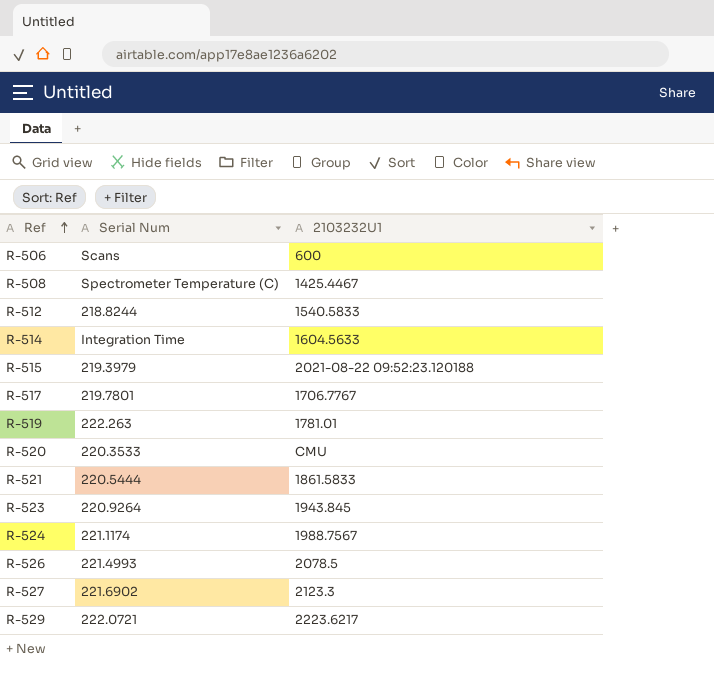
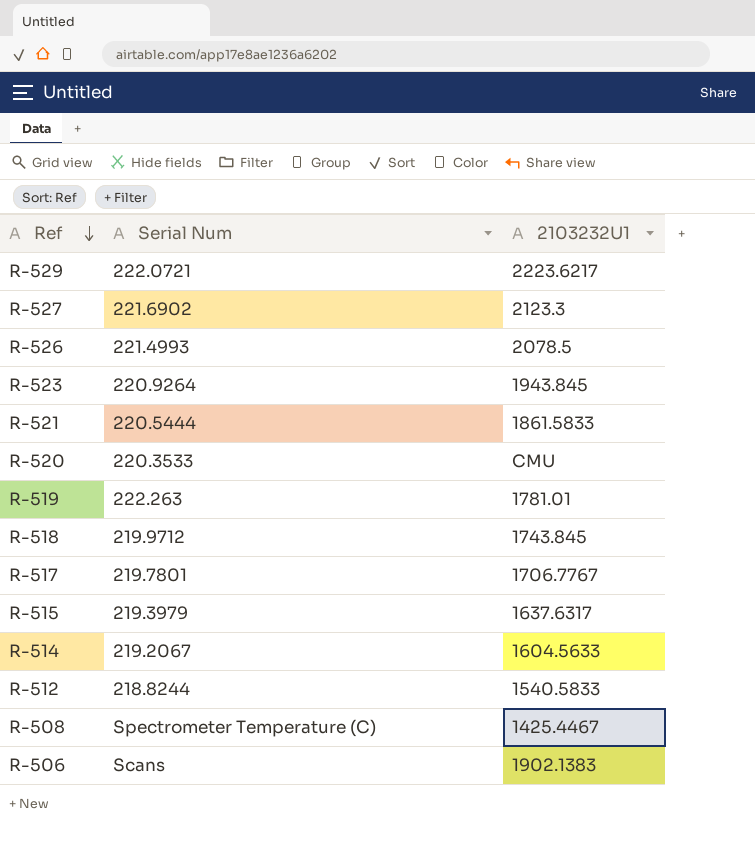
row order: Ref ascending -> Ref descending
row R-524: 221.1174 | 1988.7567 -> none
row R-518: none -> 219.9712 | 1743.845
R-515 | 2103232U1: 2021-08-22 09:52:23.120188 -> 1637.6317
R-514 | Serial Num: Integration Time -> 219.2067
R-506 | 2103232U1: 600 -> 1902.1383

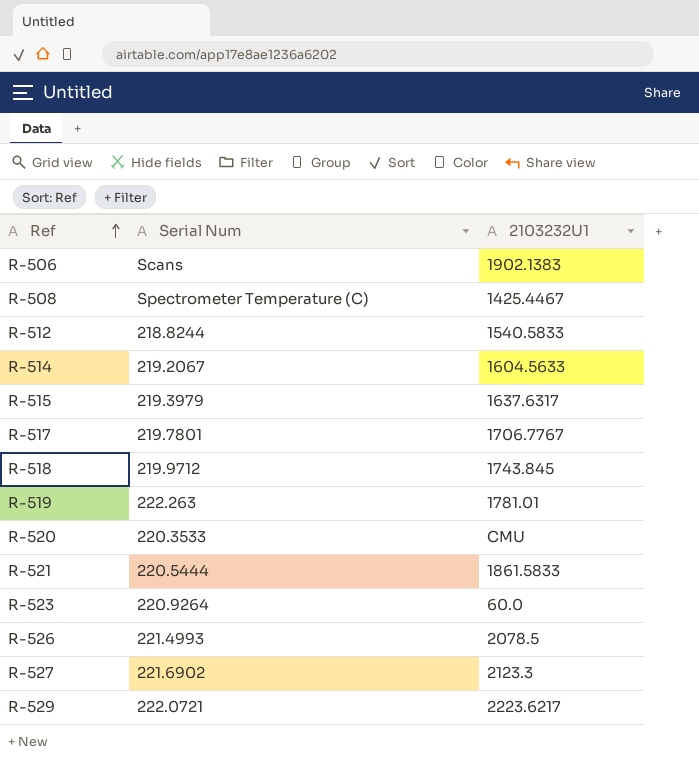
row order: Ref descending -> Ref ascending
R-523 | 2103232U1: 1943.845 -> 60.0

